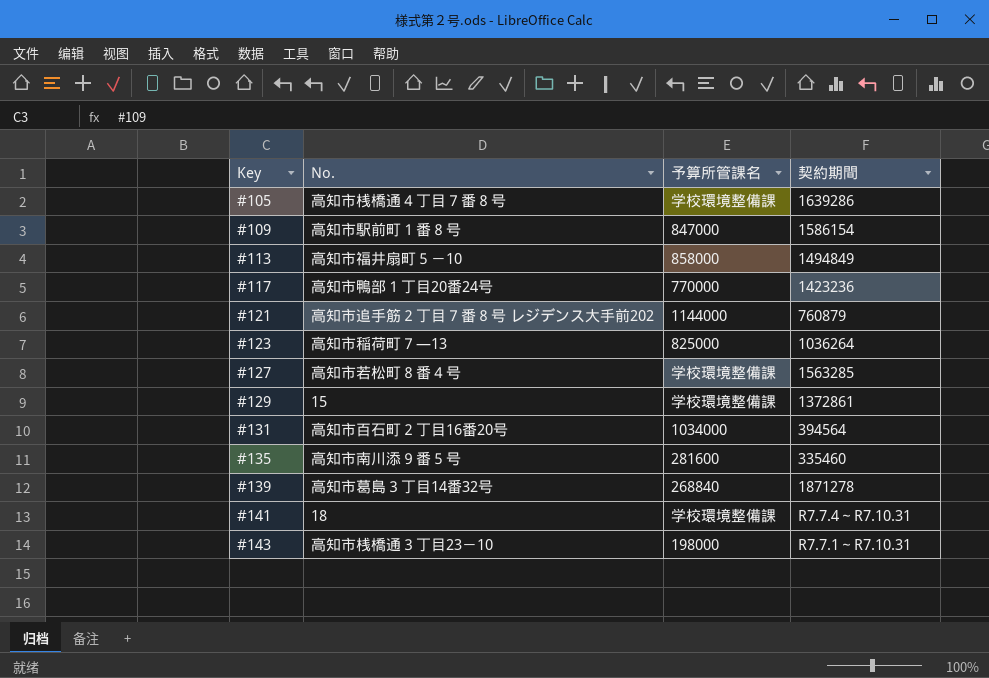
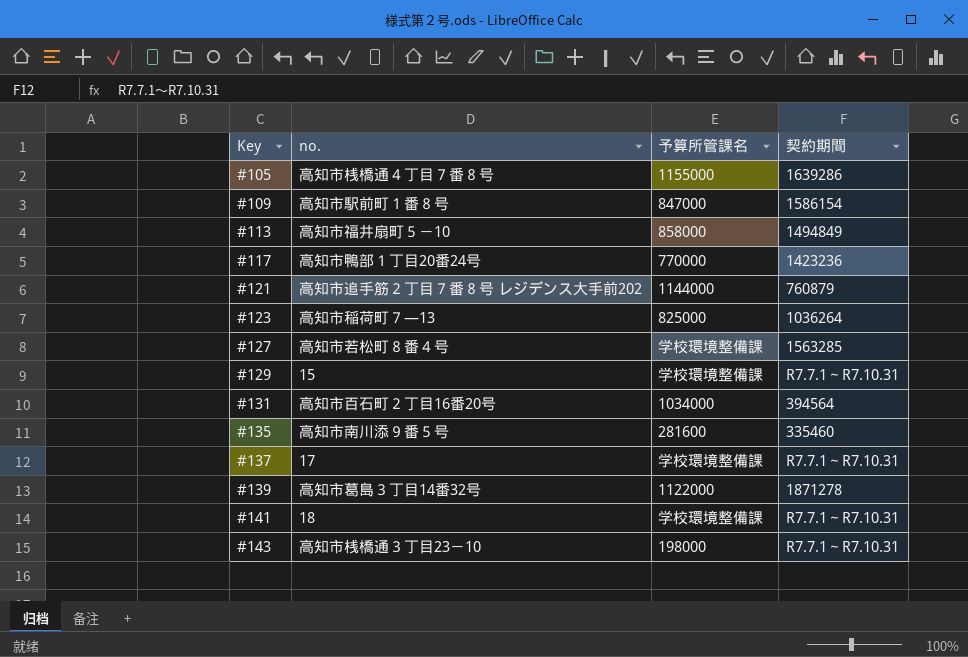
column name: No. -> no.
#105 | 予算所管課名: 学校環境整備課 -> 1155000
#129 | 契約期間: 1372861 -> R7.7.1～R7.10.31
row #137: none -> 17 | 学校環境整備課 | R7.7.1～R7.10.31
#139 | 予算所管課名: 268840 -> 1122000
#141 | 契約期間: R7.7.4～R7.10.31 -> R7.7.1～R7.10.31

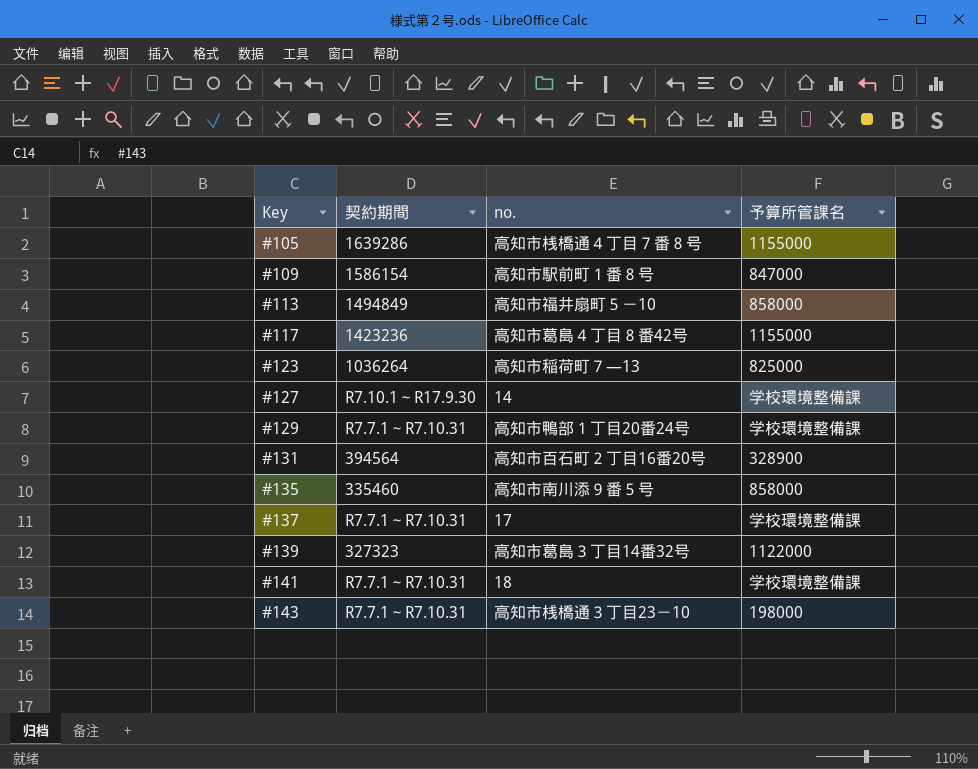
column 契約期間 | position: 4 -> 2
row #121: 高知市追手筋２丁目７番８号 レジデンス大手前202 | 1144000 | 760879 -> none
#117 | no.: 高知市鴨部１丁目20番24号 -> 高知市葛島４丁目８番42号
#117 | 予算所管課名: 770000 -> 1155000
#127 | 契約期間: 1563285 -> R7.10.1～R17.9.30
#127 | no.: 高知市若松町８番４号 -> 14
#129 | no.: 15 -> 高知市鴨部１丁目20番24号
#131 | 予算所管課名: 1034000 -> 328900
#135 | 予算所管課名: 281600 -> 858000
#139 | 契約期間: 1871278 -> 327323

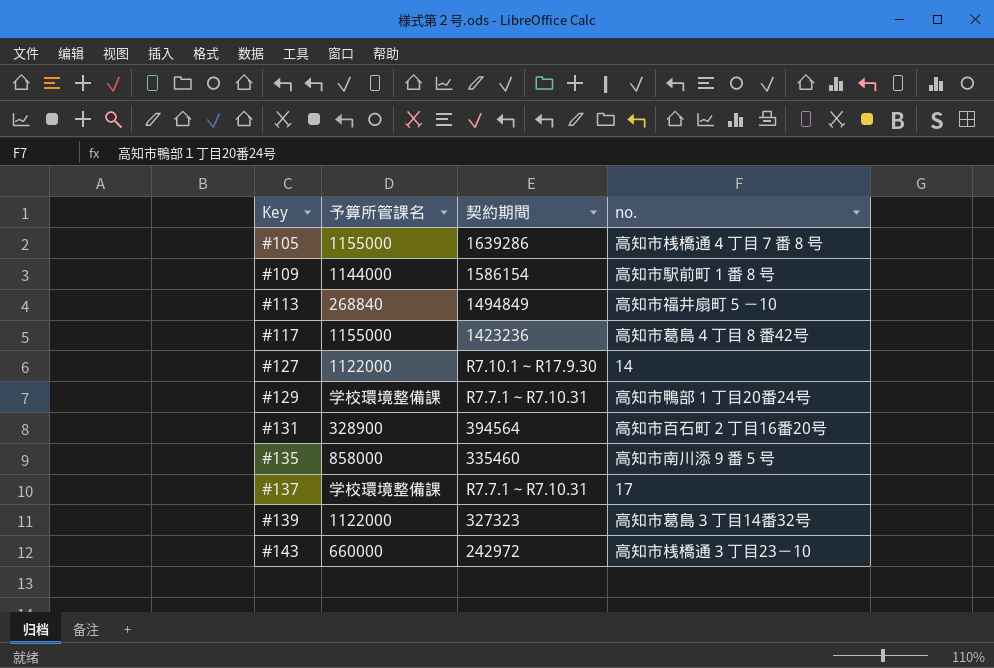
column 予算所管課名 | position: 4 -> 2
row #123: 1036264 | 高知市稲荷町７―13 | 825000 -> none
row #141: R7.7.1～R7.10.31 | 18 | 学校環境整備課 -> none
#109 | 予算所管課名: 847000 -> 1144000
#113 | 予算所管課名: 858000 -> 268840
#127 | 予算所管課名: 学校環境整備課 -> 1122000
#143 | 予算所管課名: 198000 -> 660000
#143 | 契約期間: R7.7.1～R7.10.31 -> 242972

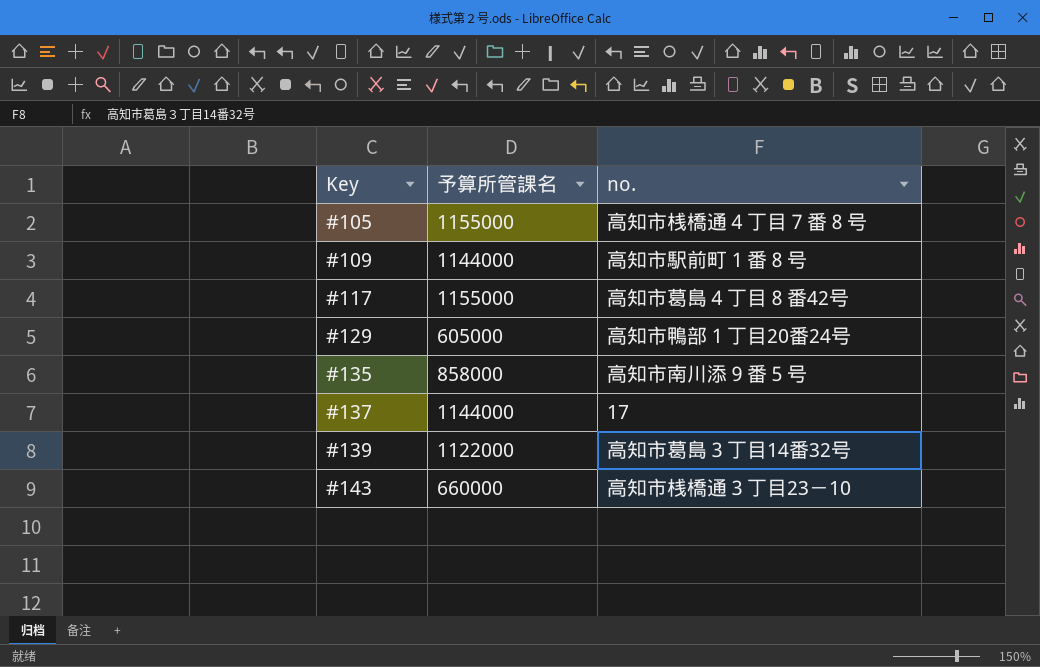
column 契約期間 | position: 3 -> none
row #113: 268840 | 1494849 | 高知市福井扇町５－10 -> none
row #127: 1122000 | R7.10.1～R17.9.30 | 14 -> none
row #131: 328900 | 394564 | 高知市百石町２丁目16番20号 -> none
#129 | 予算所管課名: 学校環境整備課 -> 605000
#137 | 予算所管課名: 学校環境整備課 -> 1144000

